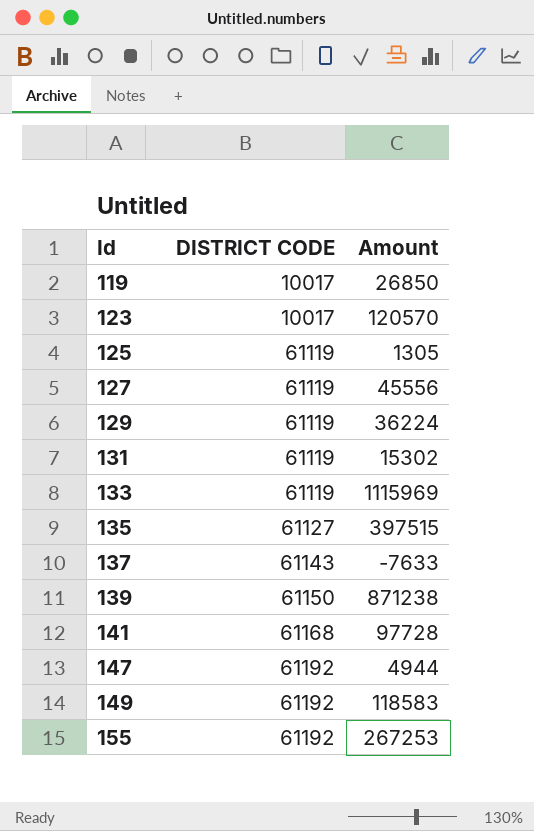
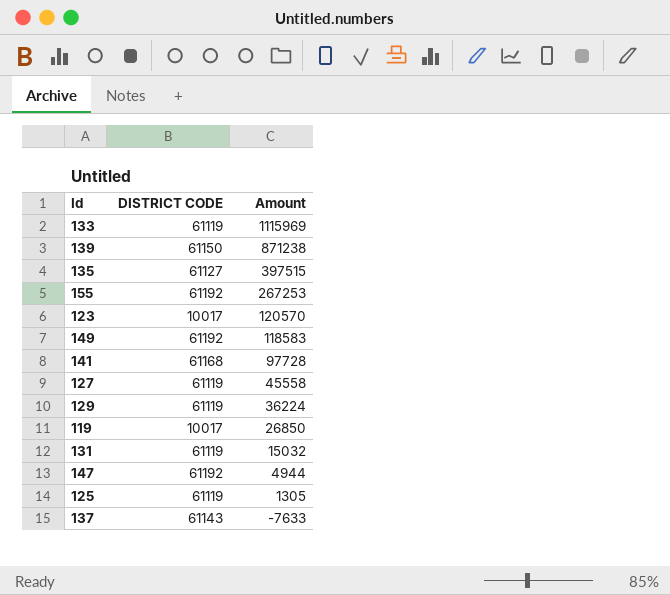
row order: Id ascending -> Amount descending
127 | Amount: 45556 -> 45558
131 | Amount: 15302 -> 15032

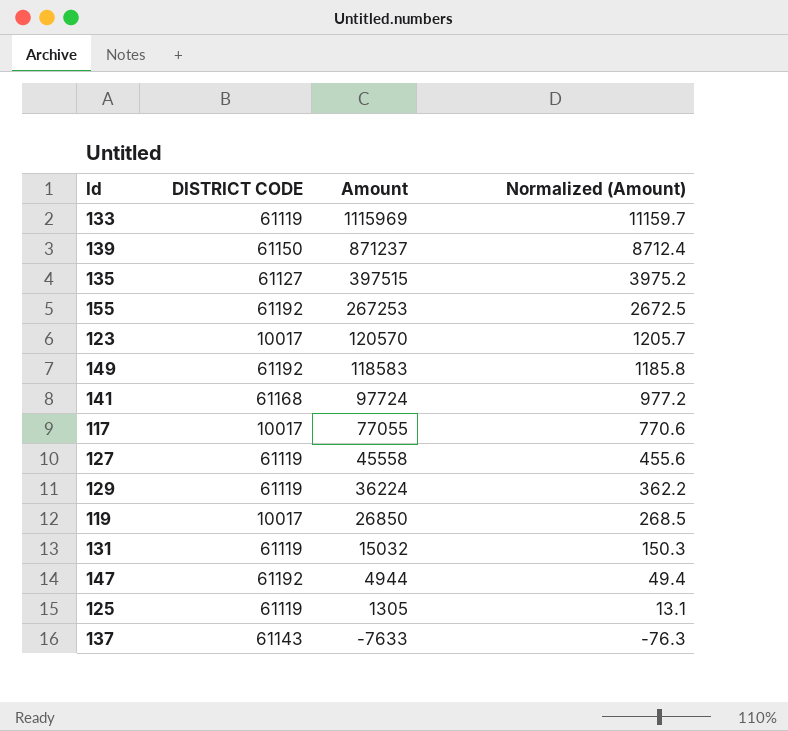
column Normalized (Amount) | formula: none -> [Amount] * 0.01
139 | Amount: 871238 -> 871237
141 | Amount: 97728 -> 97724
row 117: none -> 10017 | 77055 | 770.6

